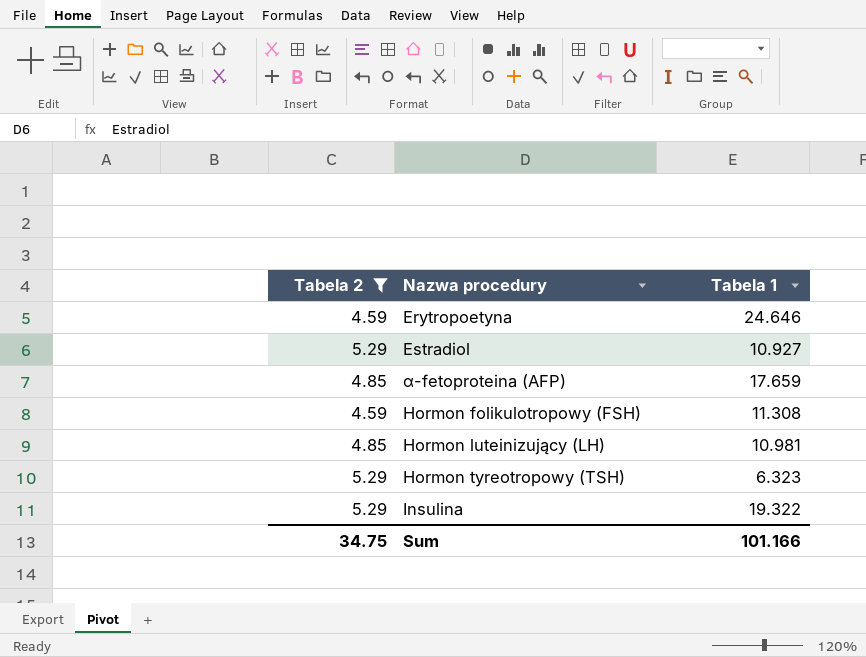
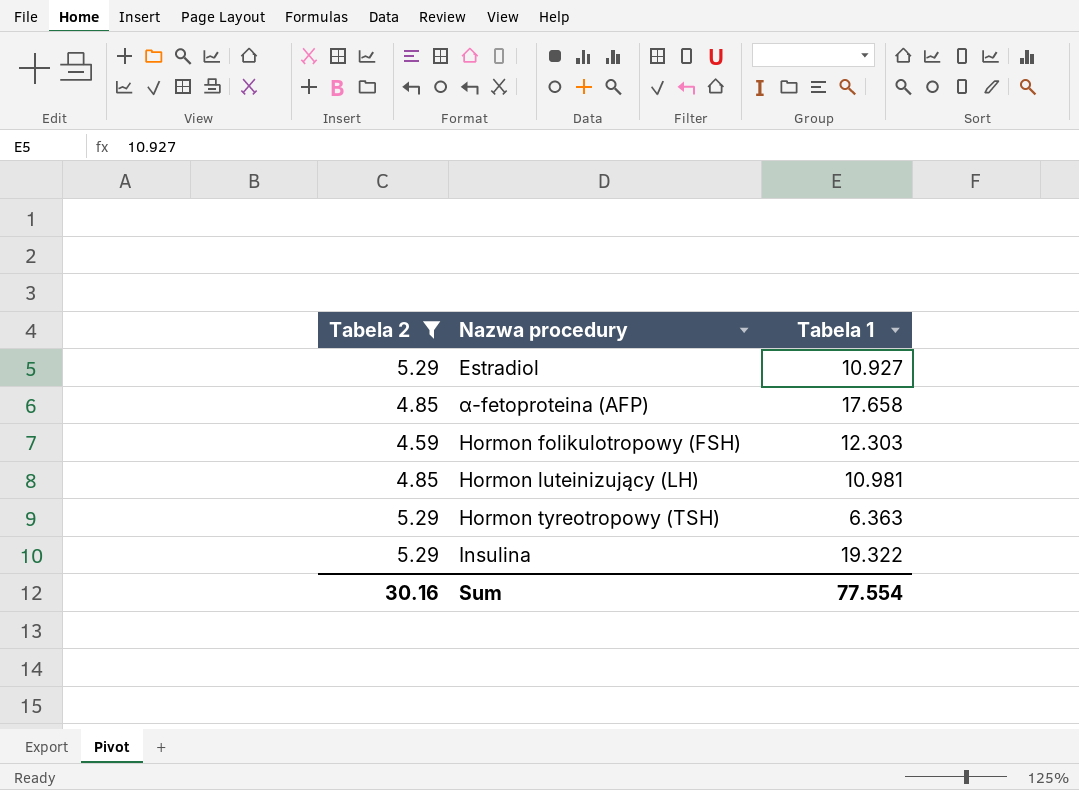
row Erytropoetyna: 4.59 | 24.646 -> none
α-fetoproteina (AFP) | Tabela 1: 17.659 -> 17.658
Hormon folikulotropowy (FSH) | Tabela 1: 11.308 -> 12.303
Hormon tyreotropowy (TSH) | Tabela 1: 6.323 -> 6.363
Sum | Tabela 2: 34.75 -> 30.16
Sum | Tabela 1: 101.166 -> 77.554

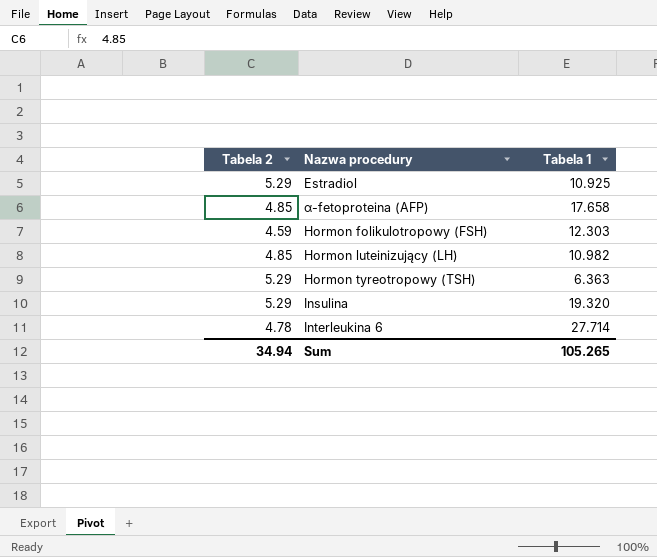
filter: Tabela 2 != 4.78 -> none
Estradiol | Tabela 1: 10.927 -> 10.925
Hormon luteinizujący (LH) | Tabela 1: 10.981 -> 10.982
Insulina | Tabela 1: 19.322 -> 19.320
Sum | Tabela 2: 30.16 -> 34.94
Sum | Tabela 1: 77.554 -> 105.265

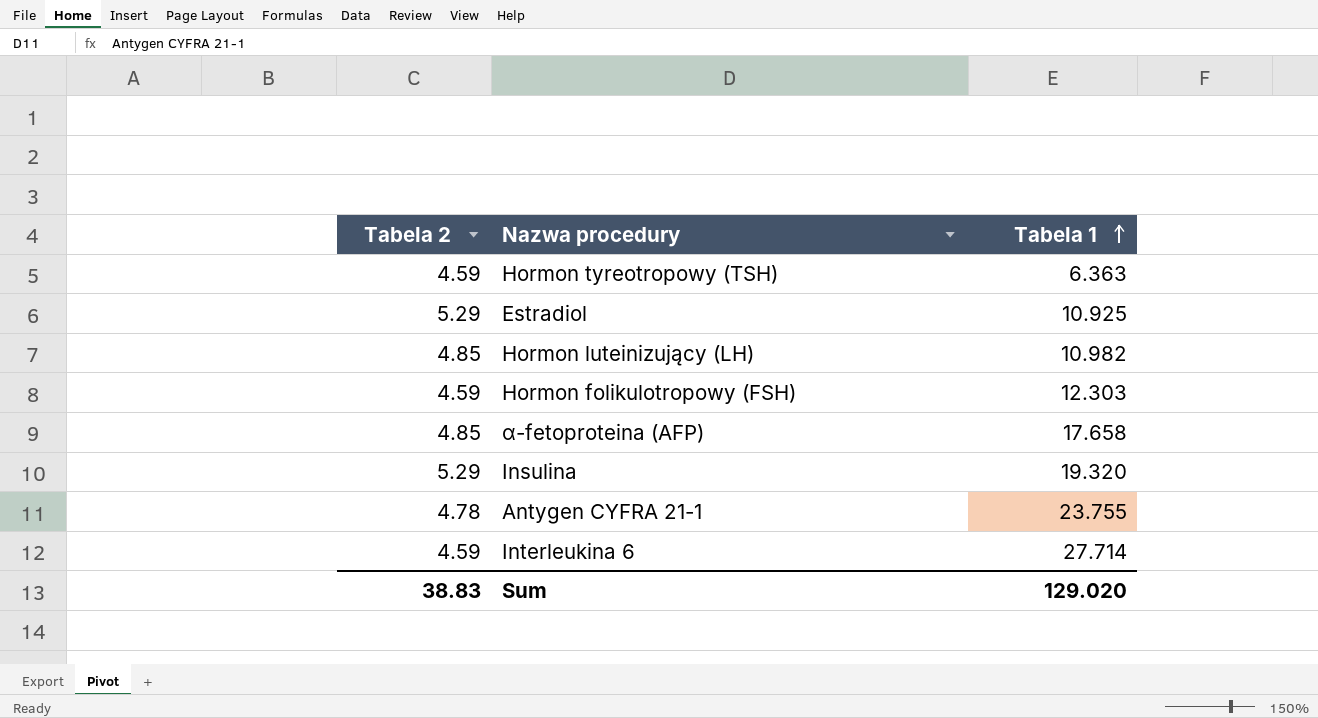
row order: none -> Tabela 1 ascending
Hormon tyreotropowy (TSH) | Tabela 2: 5.29 -> 4.59
row Antygen CYFRA 21-1: none -> 4.78 | 23.755
Interleukina 6 | Tabela 2: 4.78 -> 4.59
Sum | Tabela 2: 34.94 -> 38.83
Sum | Tabela 1: 105.265 -> 129.020

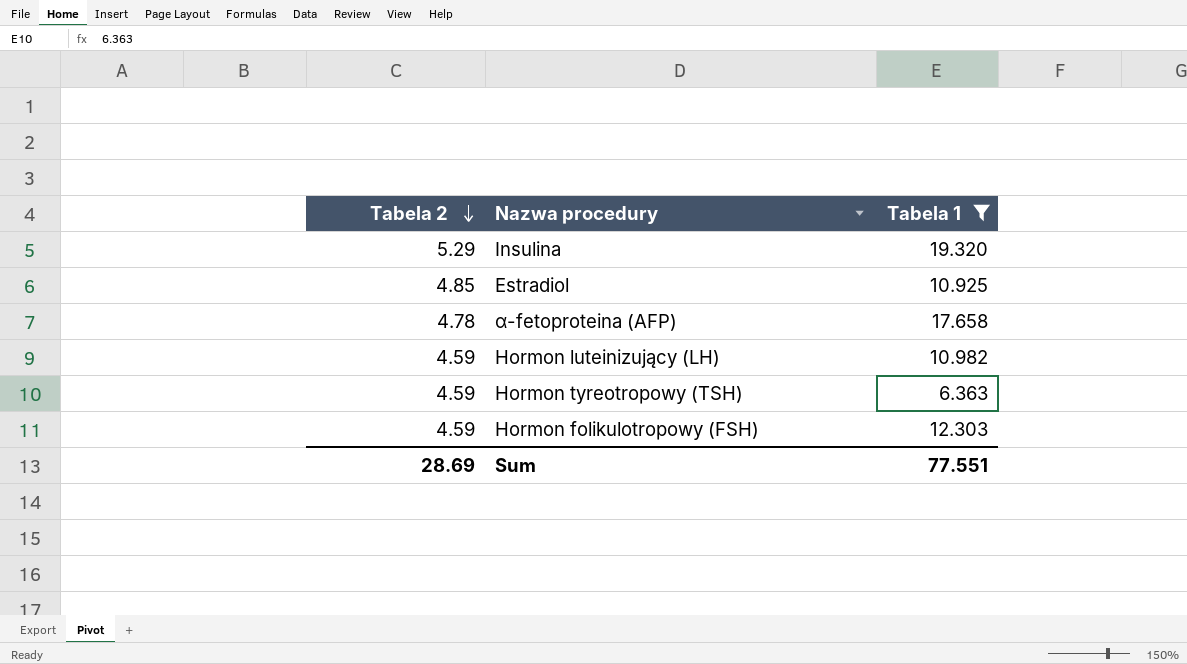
filter: none -> Tabela 1 <= 19.320
row order: Tabela 1 ascending -> Tabela 2 descending
Estradiol | Tabela 2: 5.29 -> 4.85
α-fetoproteina (AFP) | Tabela 2: 4.85 -> 4.78
Hormon luteinizujący (LH) | Tabela 2: 4.85 -> 4.59
Sum | Tabela 2: 38.83 -> 28.69
Sum | Tabela 1: 129.020 -> 77.551

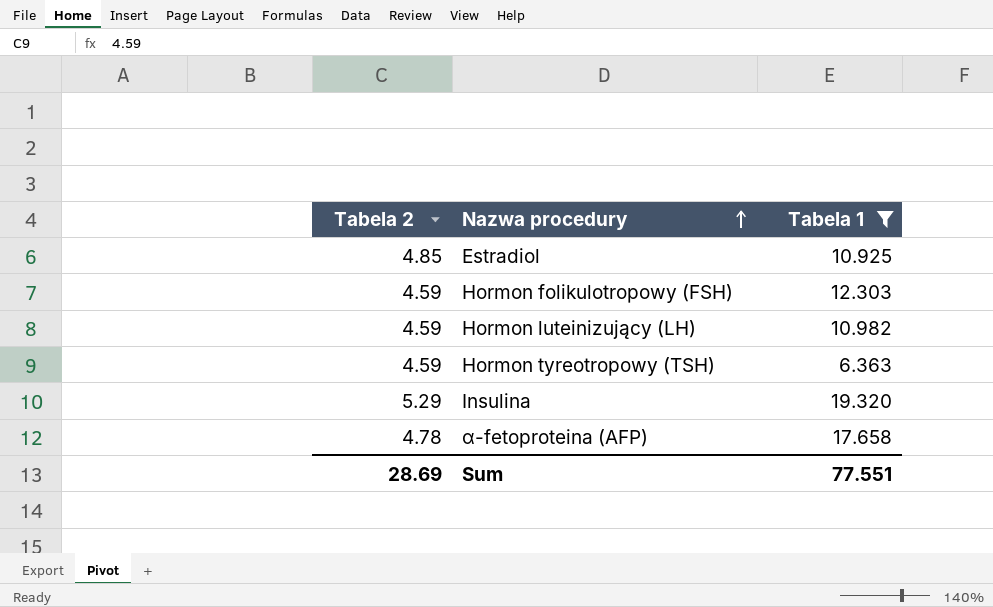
row order: Tabela 2 descending -> Nazwa procedury ascending

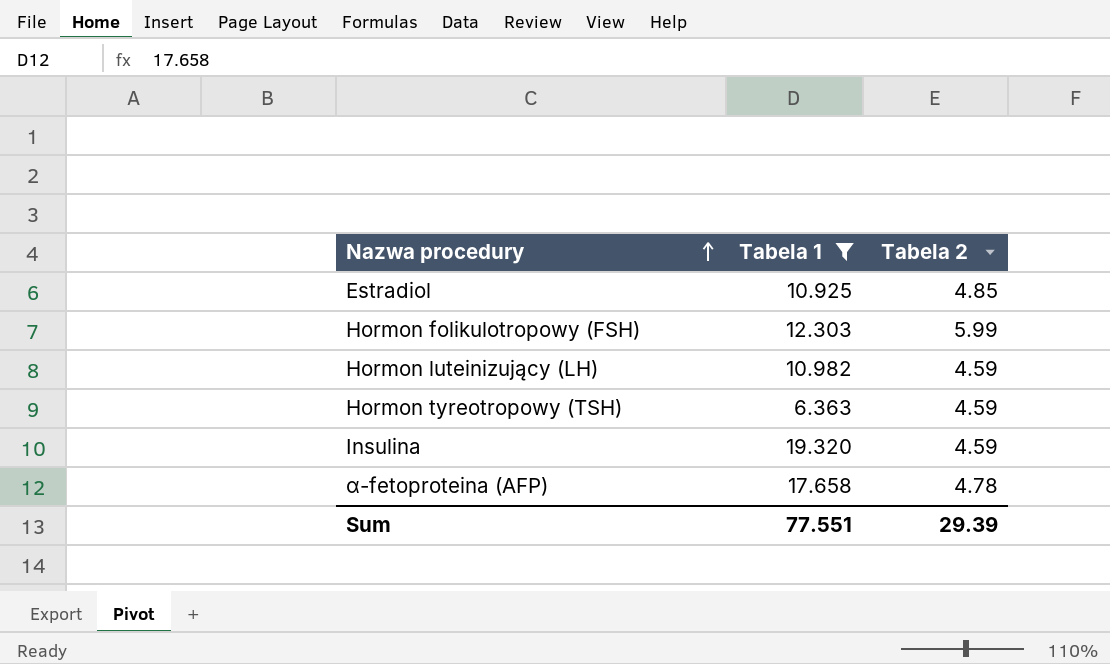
column Tabela 2 | position: 1 -> 3
Hormon folikulotropowy (FSH) | Tabela 2: 4.59 -> 5.99
Insulina | Tabela 2: 5.29 -> 4.59
Sum | Tabela 2: 28.69 -> 29.39

